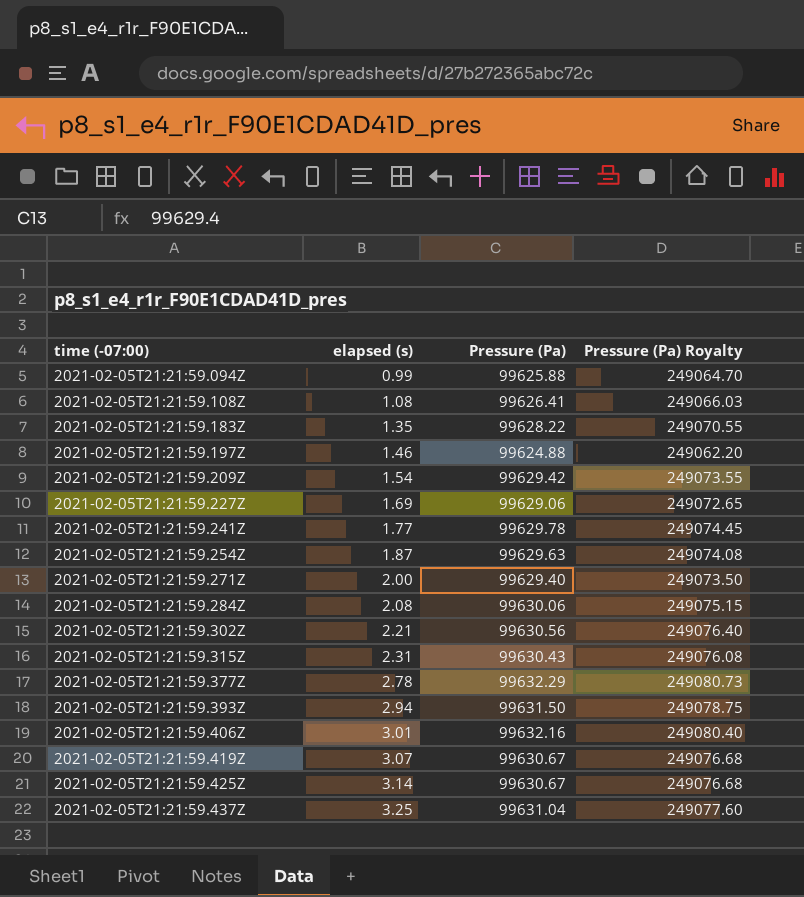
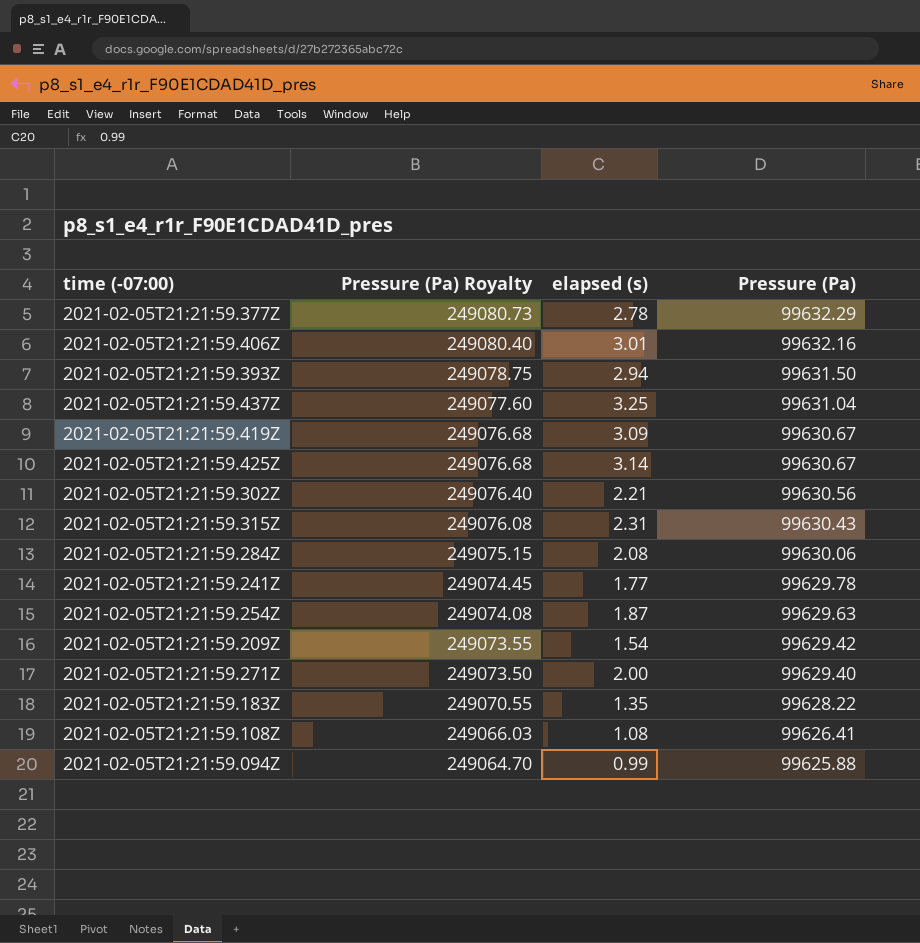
row order: time (-07:00) ascending -> Pressure (Pa) Royalty descending
column Pressure (Pa) Royalty | position: 4 -> 2
row 2021-02-05T21:21:59.197Z: 1.46 | 99624.88 | 249062.20 -> none
row 2021-02-05T21:21:59.227Z: 1.69 | 99629.06 | 249072.65 -> none
2021-02-05T21:21:59.419Z | elapsed (s): 3.07 -> 3.09

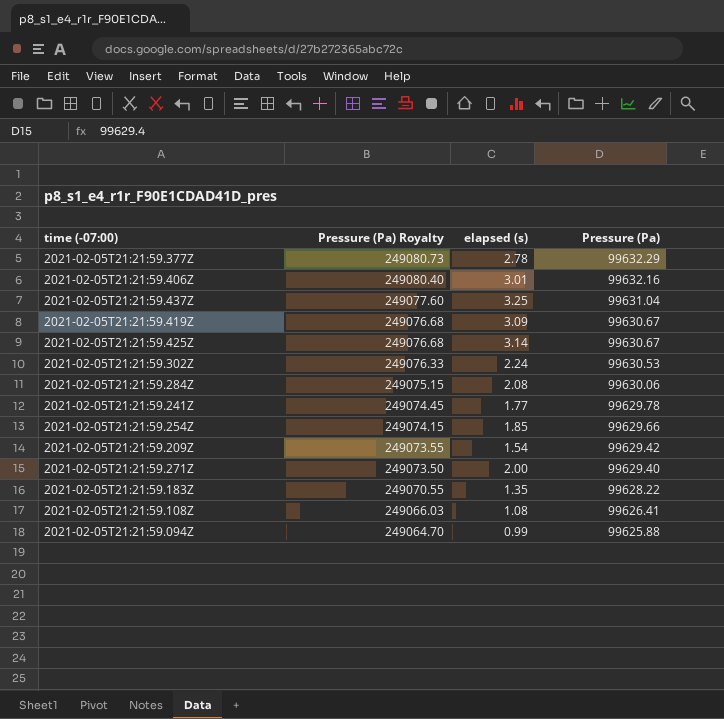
row 2021-02-05T21:21:59.393Z: 249078.75 | 2.94 | 99631.50 -> none
row 2021-02-05T21:21:59.315Z: 249076.08 | 2.31 | 99630.43 -> none
2021-02-05T21:21:59.302Z | Pressure (Pa) Royalty: 249076.40 -> 249076.33
2021-02-05T21:21:59.302Z | elapsed (s): 2.21 -> 2.24
2021-02-05T21:21:59.302Z | Pressure (Pa): 99630.56 -> 99630.53
2021-02-05T21:21:59.254Z | Pressure (Pa) Royalty: 249074.08 -> 249074.15
2021-02-05T21:21:59.254Z | elapsed (s): 1.87 -> 1.85
2021-02-05T21:21:59.254Z | Pressure (Pa): 99629.63 -> 99629.66

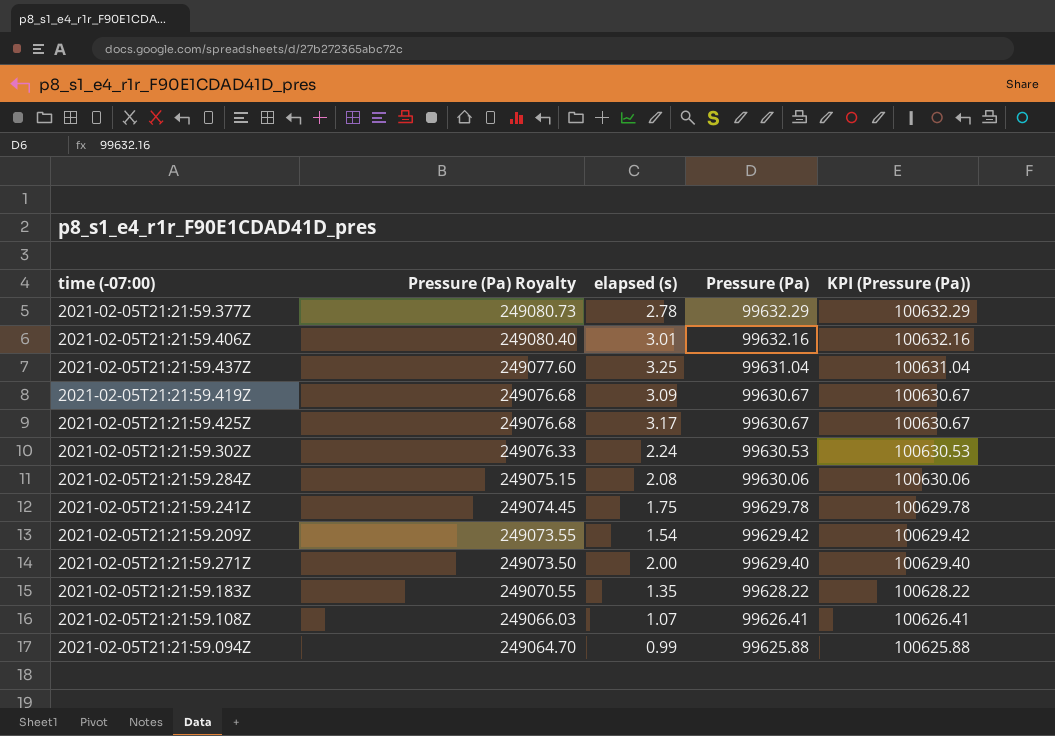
column KPI (Pressure (Pa)) | formula: none -> [Pressure (Pa)] + 1000
row 2021-02-05T21:21:59.254Z: 249074.15 | 1.85 | 99629.66 -> none
2021-02-05T21:21:59.425Z | elapsed (s): 3.14 -> 3.17
2021-02-05T21:21:59.241Z | elapsed (s): 1.77 -> 1.75
2021-02-05T21:21:59.108Z | elapsed (s): 1.08 -> 1.07

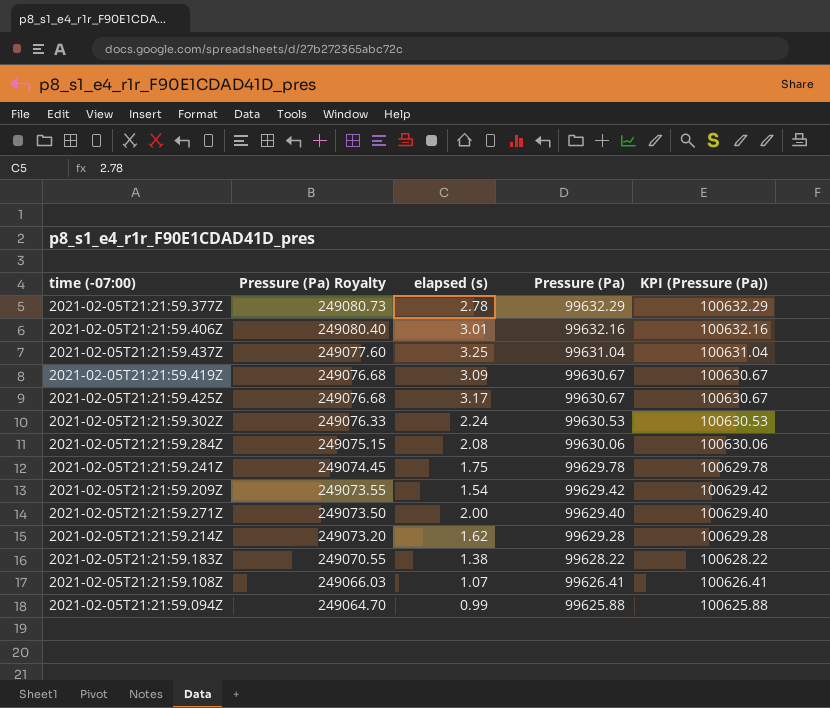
row 2021-02-05T21:21:59.214Z: none -> 249073.20 | 1.62 | 99629.28 | 100629.28
2021-02-05T21:21:59.183Z | elapsed (s): 1.35 -> 1.38

